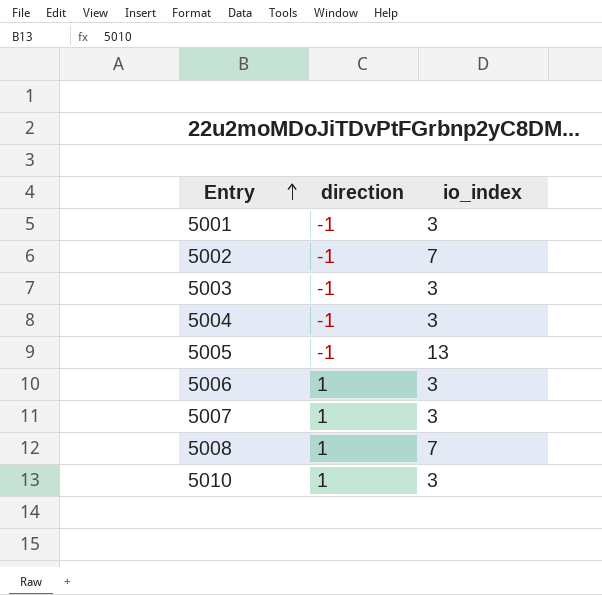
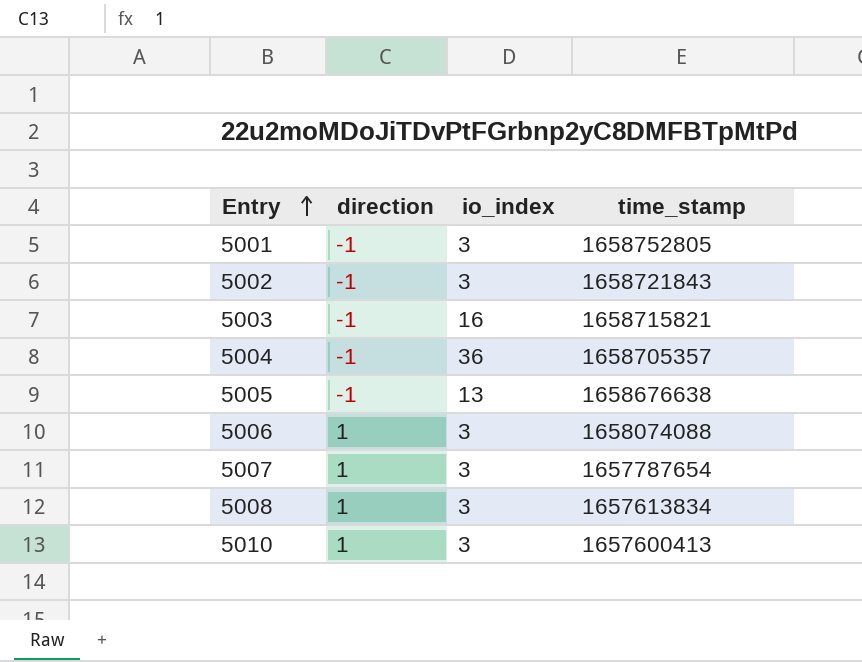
column time_stamp | position: none -> 4
5002 | io_index: 7 -> 3
5003 | io_index: 3 -> 16
5004 | io_index: 3 -> 36
5008 | io_index: 7 -> 3

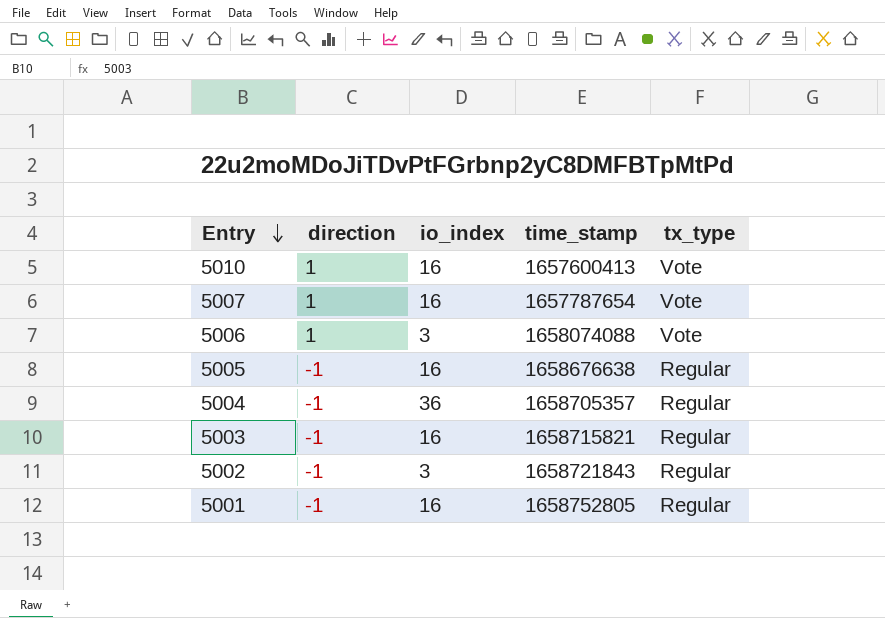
row order: Entry ascending -> Entry descending
column tx_type | position: none -> 5
row 5008: 1 | 3 | 1657613834 -> none
5010 | io_index: 3 -> 16
5007 | io_index: 3 -> 16
5005 | io_index: 13 -> 16
5001 | io_index: 3 -> 16

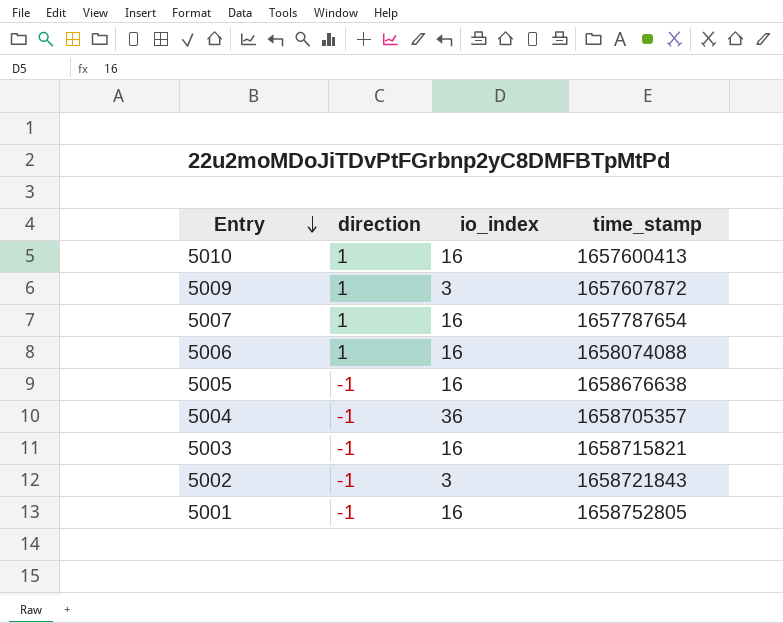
column tx_type | position: 5 -> none
row 5009: none -> 1 | 3 | 1657607872
5006 | io_index: 3 -> 16

